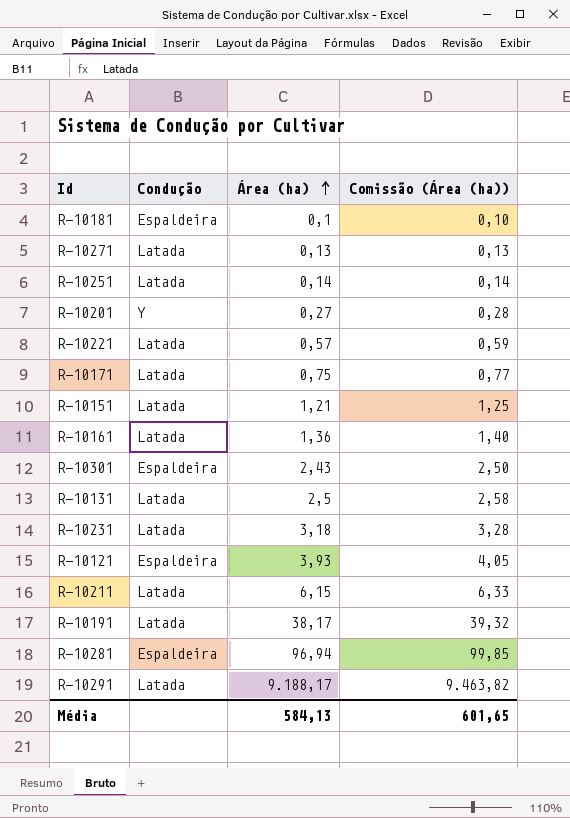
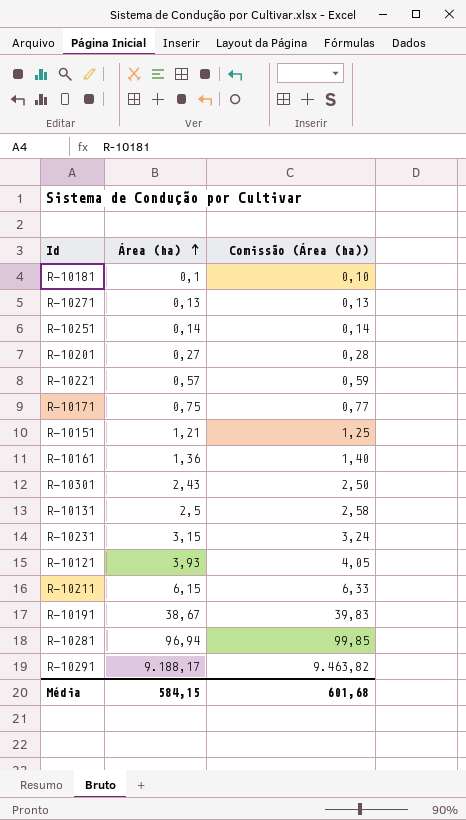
column Condução | position: 2 -> none
R-10231 | Área (ha): 3,18 -> 3,15
R-10231 | Comissão (Área (ha)): 3,28 -> 3,24
R-10191 | Área (ha): 38,17 -> 38,67
R-10191 | Comissão (Área (ha)): 39,32 -> 39,83
Média | Área (ha): 584,13 -> 584,15
Média | Comissão (Área (ha)): 601,65 -> 601,68

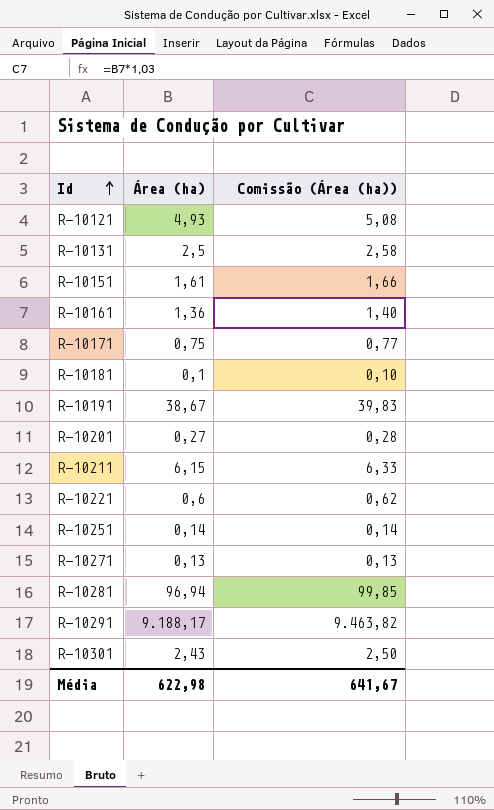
row order: Área (ha) ascending -> Id ascending
row R-10231: 3,15 | 3,24 -> none
R-10121 | Área (ha): 3,93 -> 4,93
R-10121 | Comissão (Área (ha)): 4,05 -> 5,08
R-10151 | Área (ha): 1,21 -> 1,61
R-10151 | Comissão (Área (ha)): 1,25 -> 1,66
R-10221 | Área (ha): 0,57 -> 0,6
R-10221 | Comissão (Área (ha)): 0,59 -> 0,62
Média | Área (ha): 584,15 -> 622,98
Média | Comissão (Área (ha)): 601,68 -> 641,67

